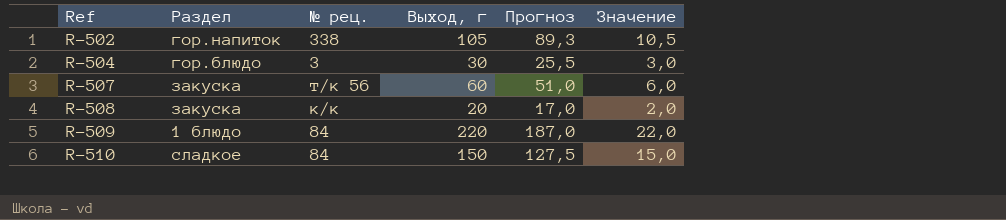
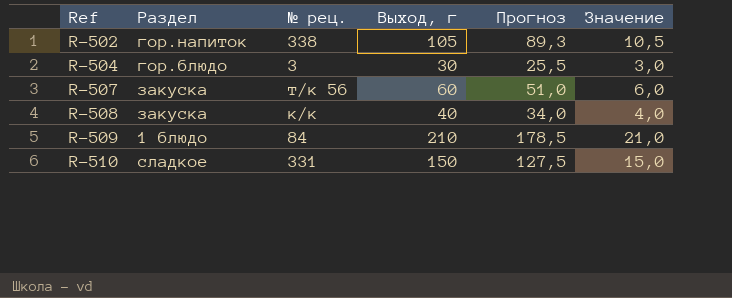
R-508 | Выход, г: 20 -> 40
R-508 | Прогноз: 17,0 -> 34,0
R-508 | Значение: 2,0 -> 4,0
R-509 | Выход, г: 220 -> 210
R-509 | Прогноз: 187,0 -> 178,5
R-509 | Значение: 22,0 -> 21,0
R-510 | № рец.: 84 -> 331

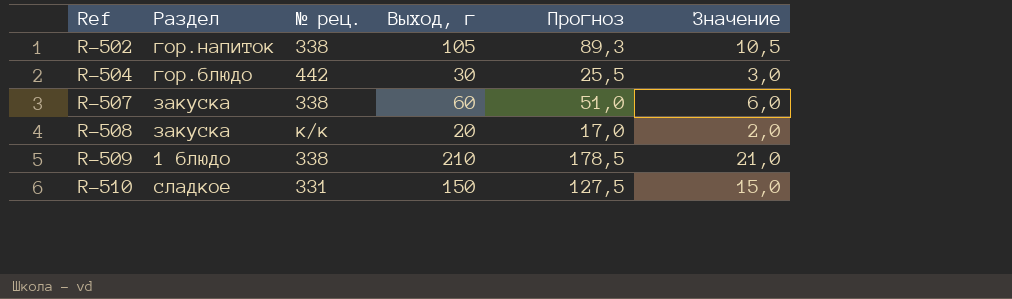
R-504 | № рец.: 3 -> 442
R-507 | № рец.: т/к 56 -> 338
R-508 | Выход, г: 40 -> 20
R-508 | Прогноз: 34,0 -> 17,0
R-508 | Значение: 4,0 -> 2,0
R-509 | № рец.: 84 -> 338

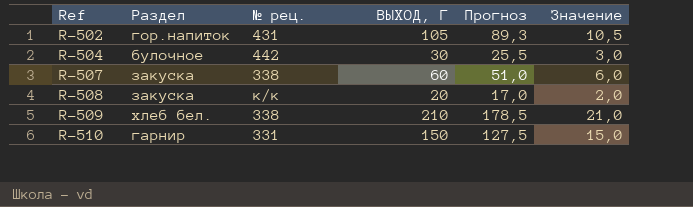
column name: Выход, г -> ВЫХОД, Г
R-502 | № рец.: 338 -> 431
R-504 | Раздел: гор.блюдо -> булочное
R-509 | Раздел: 1 блюдо -> хлеб бел.
R-510 | Раздел: сладкое -> гарнир

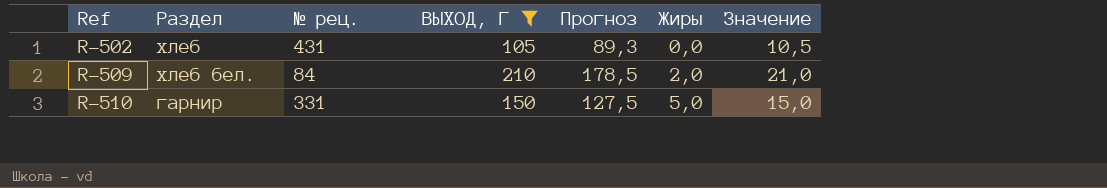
filter: none -> ВЫХОД, Г >= 105
column Жиры | position: none -> 6
R-502 | Раздел: гор.напиток -> хлеб
R-509 | № рец.: 338 -> 84

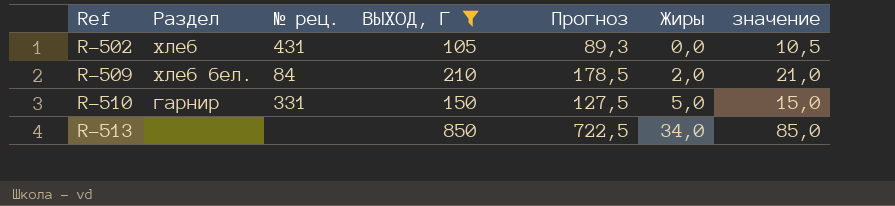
column name: Значение -> значение
row R-513: none -> none | none | 850 | 722,5 | 34,0 | 85,0

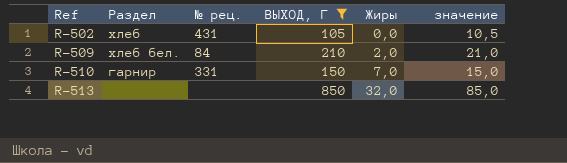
column Прогноз | formula: [ВЫХОД, Г] * 0,85 -> none
R-510 | Жиры: 5,0 -> 7,0
R-513 | Жиры: 34,0 -> 32,0

